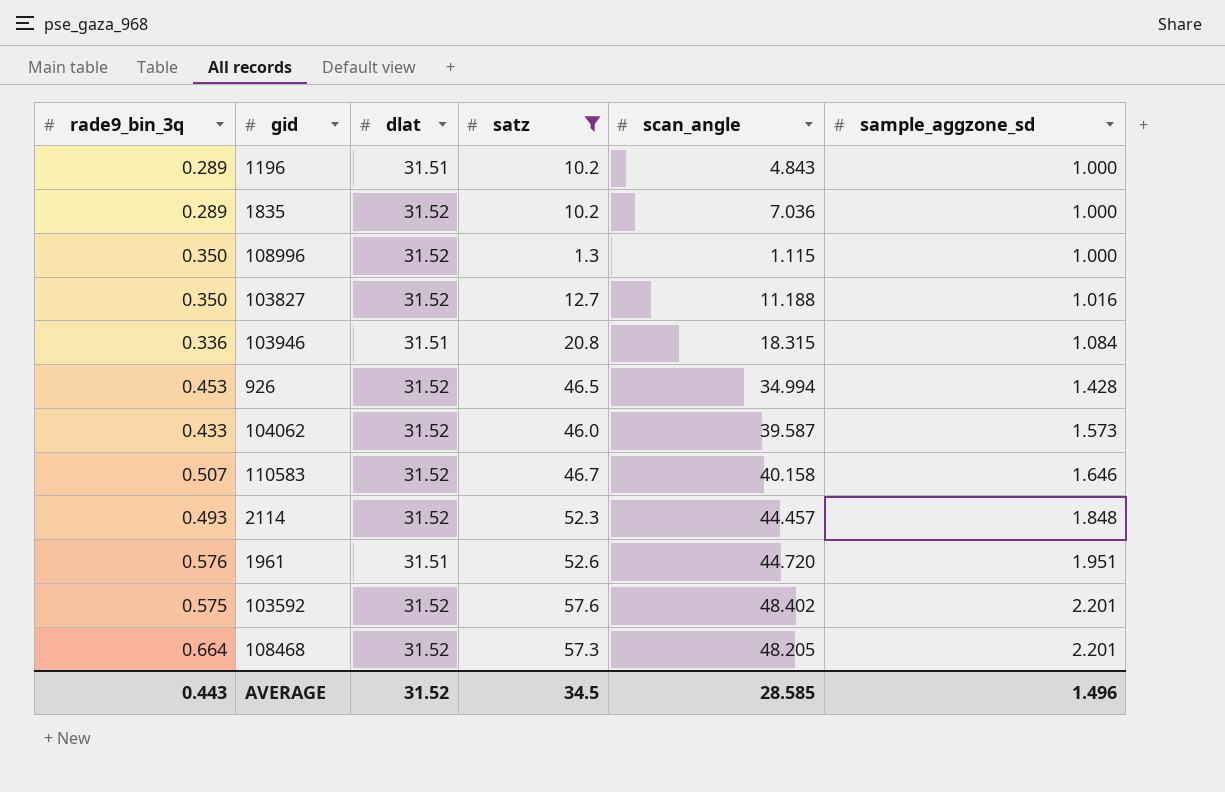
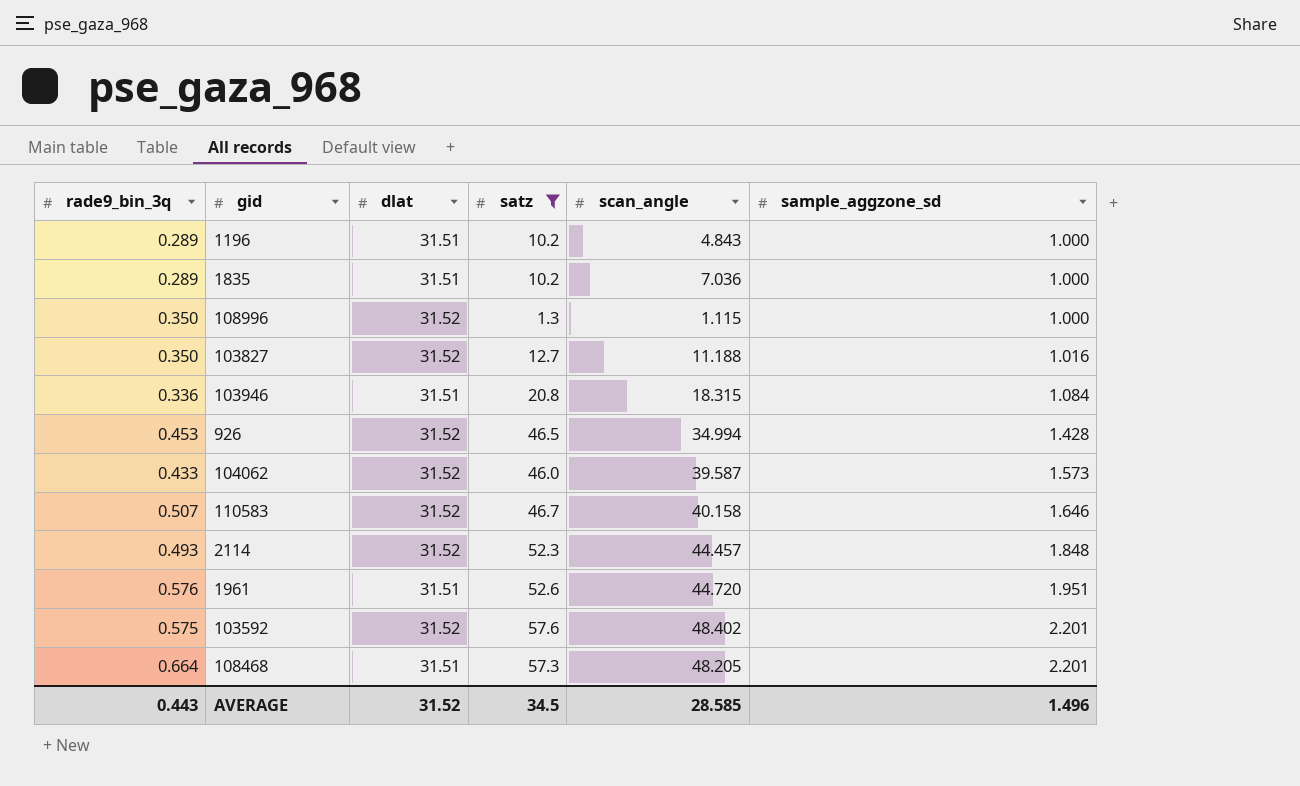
1835 | dlat: 31.52 -> 31.51
108468 | dlat: 31.52 -> 31.51

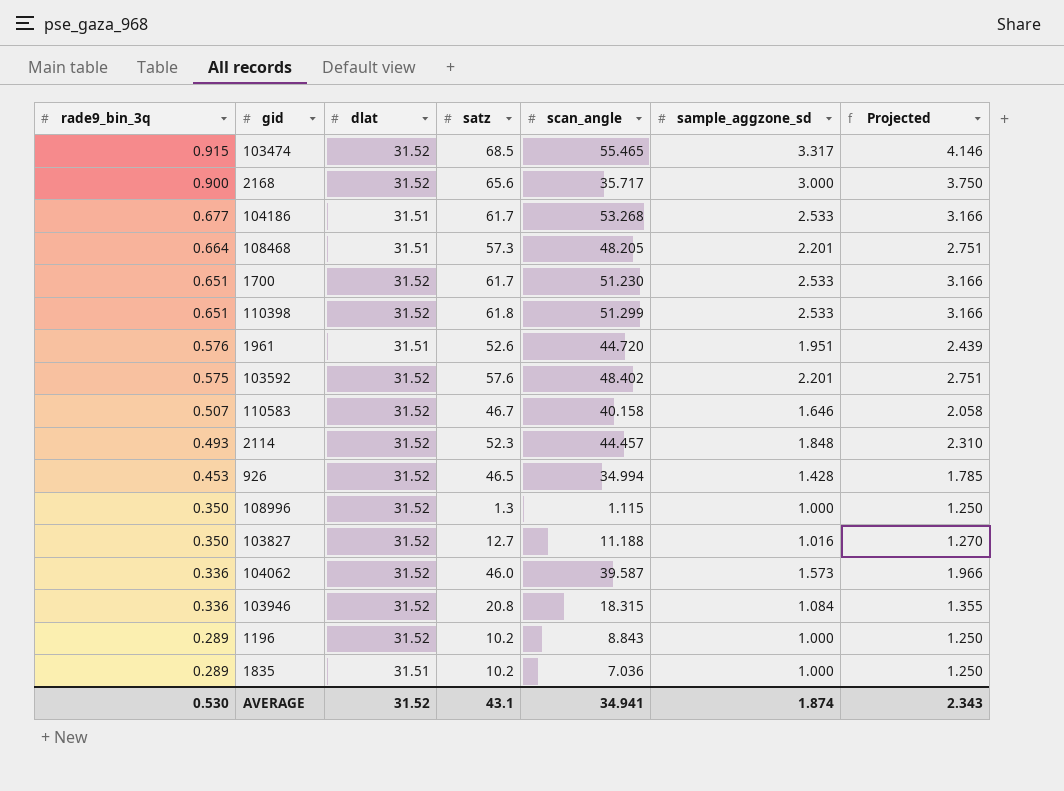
filter: satz <= 57.6 -> none
row order: sample_aggzone_sd ascending -> rade9_bin_3q descending
column Projected | formula: none -> [sample_aggzone_sd] * 1.25
104062 | rade9_bin_3q: 0.433 -> 0.336
103946 | dlat: 31.51 -> 31.52
1196 | dlat: 31.51 -> 31.52
1196 | scan_angle: 4.843 -> 8.843
AVERAGE | rade9_bin_3q: 0.443 -> 0.530
AVERAGE | satz: 34.5 -> 43.1
AVERAGE | scan_angle: 28.585 -> 34.941
AVERAGE | sample_aggzone_sd: 1.496 -> 1.874

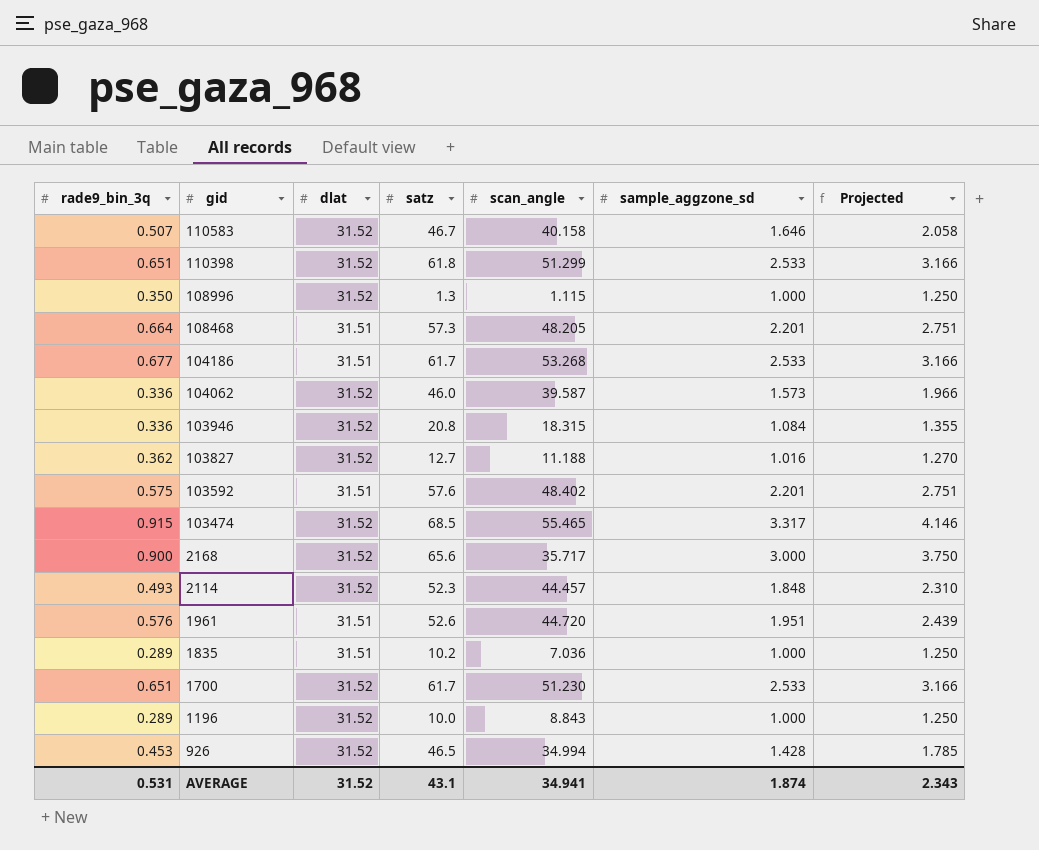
row order: rade9_bin_3q descending -> gid descending
103827 | rade9_bin_3q: 0.350 -> 0.362
103592 | dlat: 31.52 -> 31.51
1196 | satz: 10.2 -> 10.0
AVERAGE | rade9_bin_3q: 0.530 -> 0.531

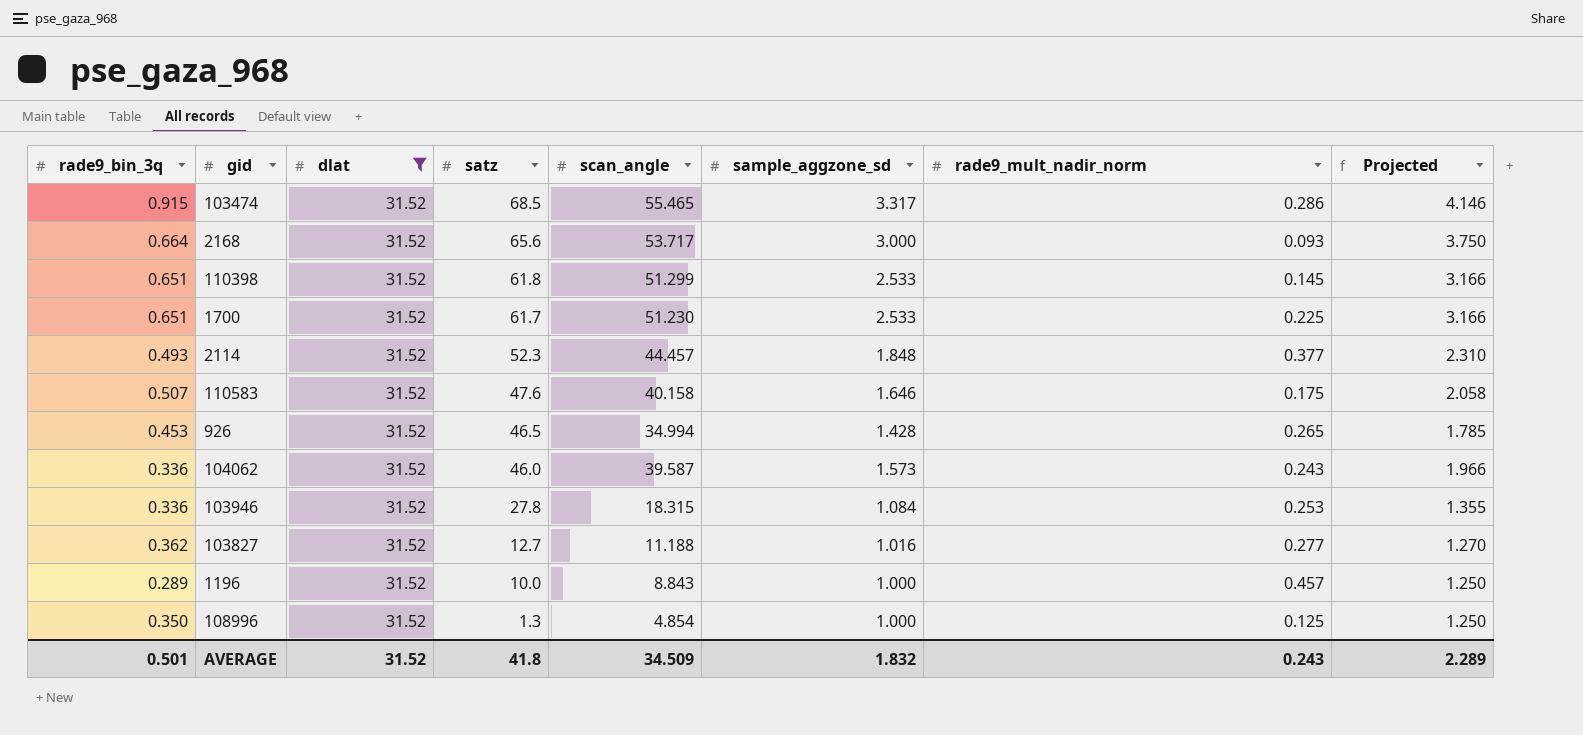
filter: none -> dlat = 31.52
row order: gid descending -> satz descending
column rade9_mult_nadir_norm | position: none -> 7
2168 | rade9_bin_3q: 0.900 -> 0.664
2168 | scan_angle: 35.717 -> 53.717
110583 | satz: 46.7 -> 47.6
103946 | satz: 20.8 -> 27.8
108996 | scan_angle: 1.115 -> 4.854
AVERAGE | rade9_bin_3q: 0.531 -> 0.501
AVERAGE | satz: 43.1 -> 41.8
AVERAGE | scan_angle: 34.941 -> 34.509
AVERAGE | sample_aggzone_sd: 1.874 -> 1.832
AVERAGE | Projected: 2.343 -> 2.289

